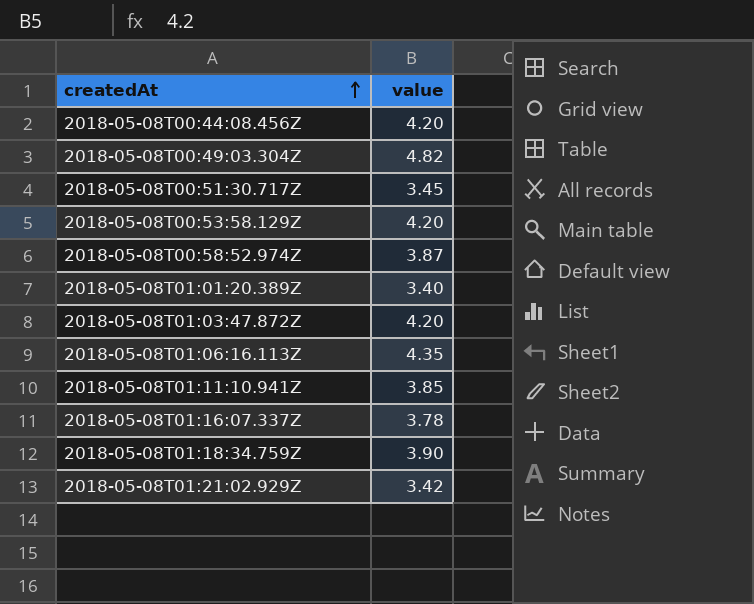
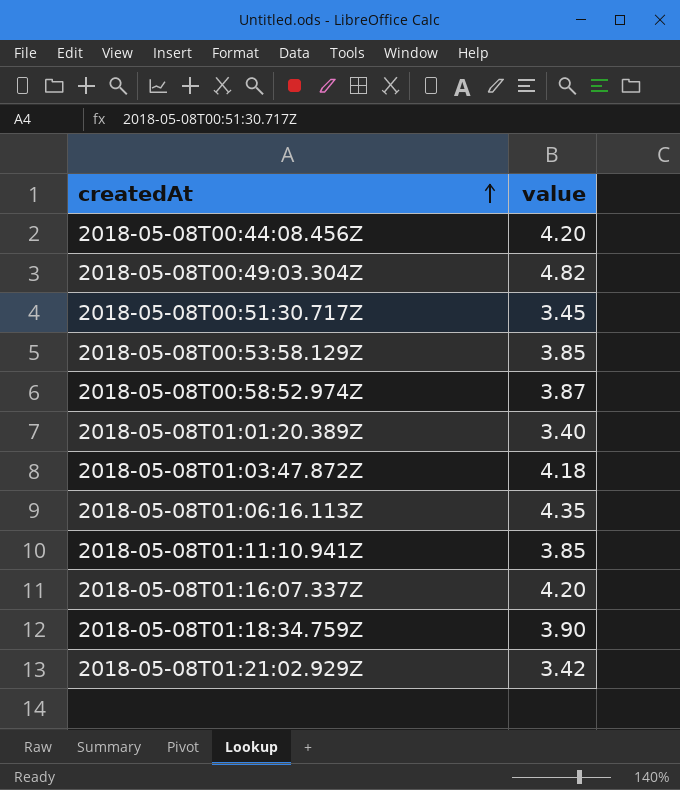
2018-05-08T00:53:58.129Z | value: 4.20 -> 3.85
2018-05-08T01:03:47.872Z | value: 4.20 -> 4.18
2018-05-08T01:16:07.337Z | value: 3.78 -> 4.20

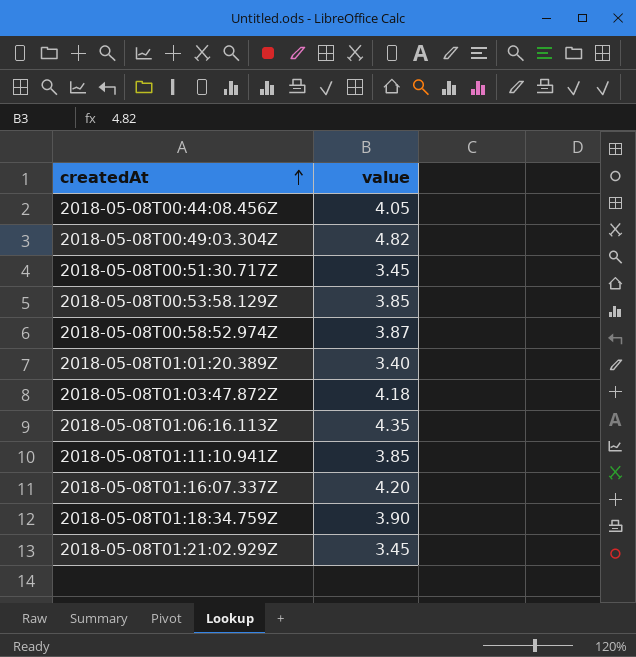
2018-05-08T00:44:08.456Z | value: 4.20 -> 4.05
2018-05-08T01:21:02.929Z | value: 3.42 -> 3.45

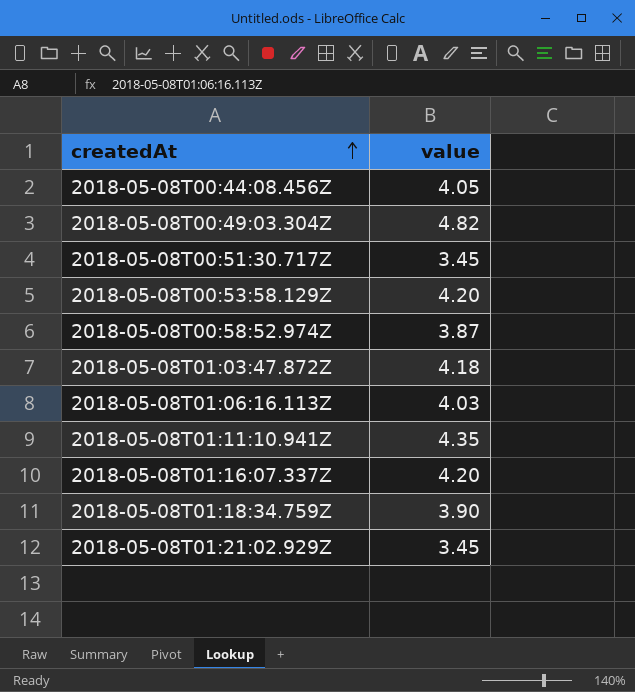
row 2018-05-08T01:01:20.389Z: 3.40 -> none
2018-05-08T00:53:58.129Z | value: 3.85 -> 4.20
2018-05-08T01:06:16.113Z | value: 4.35 -> 4.03
2018-05-08T01:11:10.941Z | value: 3.85 -> 4.35

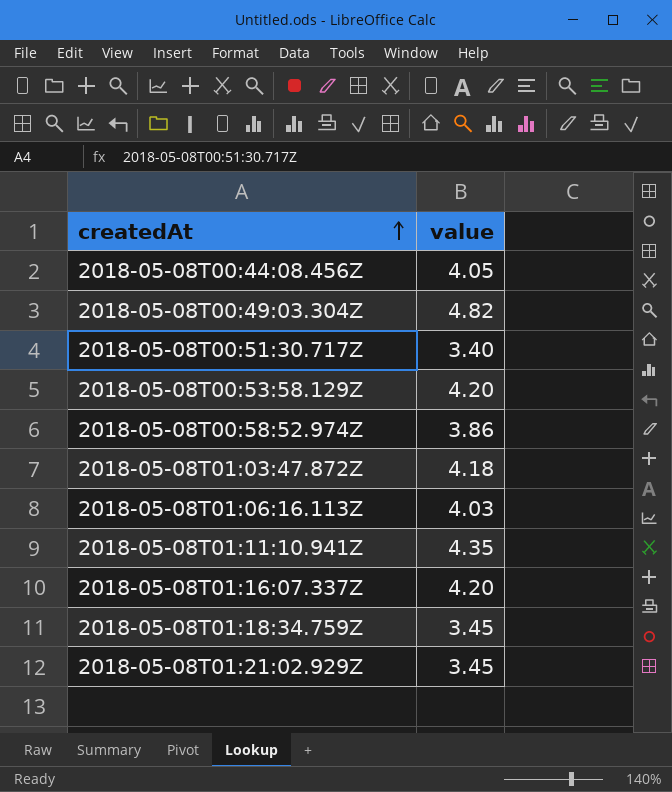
2018-05-08T00:51:30.717Z | value: 3.45 -> 3.40
2018-05-08T00:58:52.974Z | value: 3.87 -> 3.86
2018-05-08T01:18:34.759Z | value: 3.90 -> 3.45

